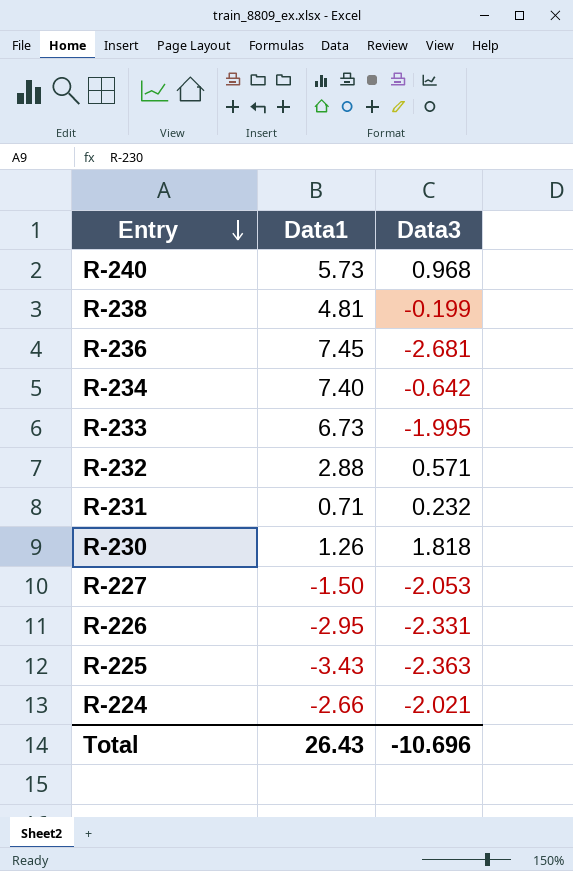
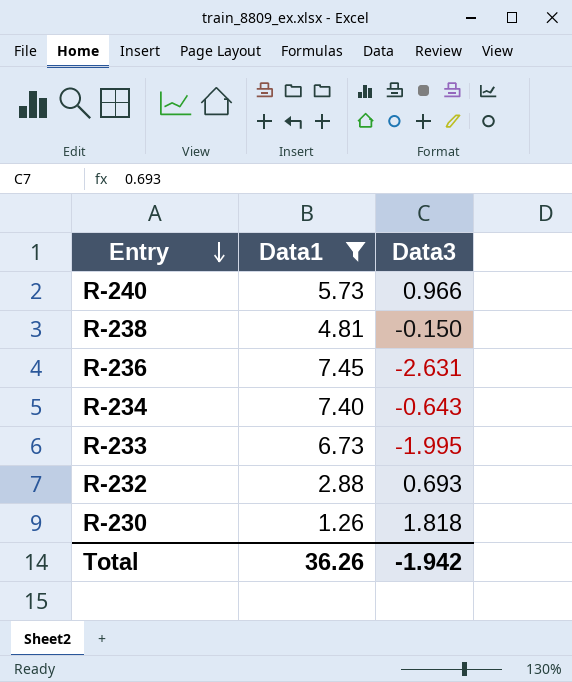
filter: none -> Data1 >= 1.26
R-240 | Data3: 0.968 -> 0.966
R-238 | Data3: -0.199 -> -0.150
R-236 | Data3: -2.681 -> -2.631
R-234 | Data3: -0.642 -> -0.643
R-232 | Data3: 0.571 -> 0.693
Total | Data1: 26.43 -> 36.26
Total | Data3: -10.696 -> -1.942

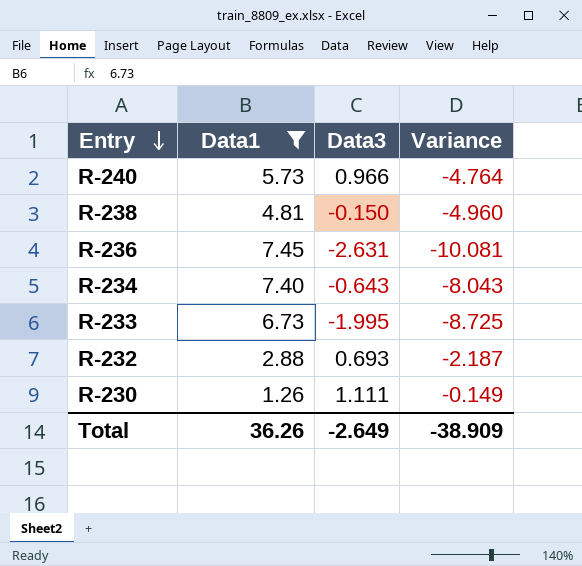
column Variance | formula: none -> [Data3] - [Data1]
R-230 | Data3: 1.818 -> 1.111
Total | Data3: -1.942 -> -2.649

